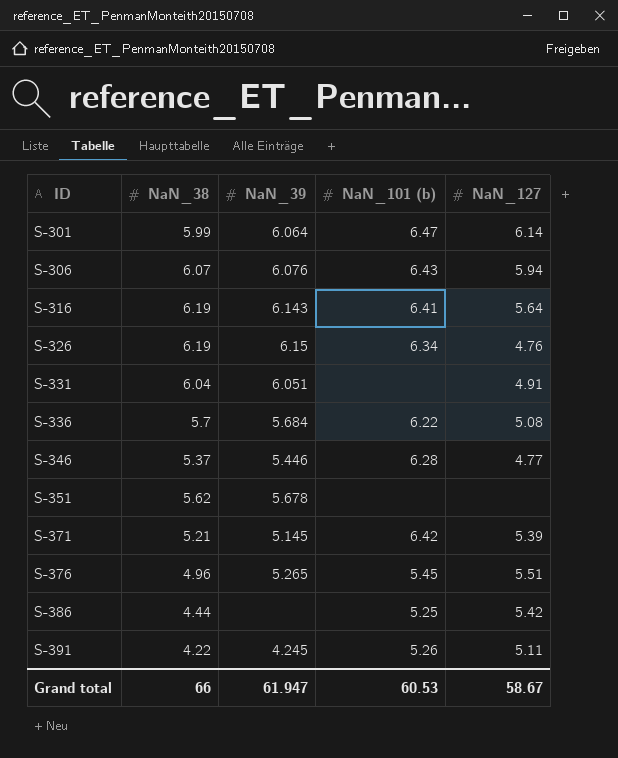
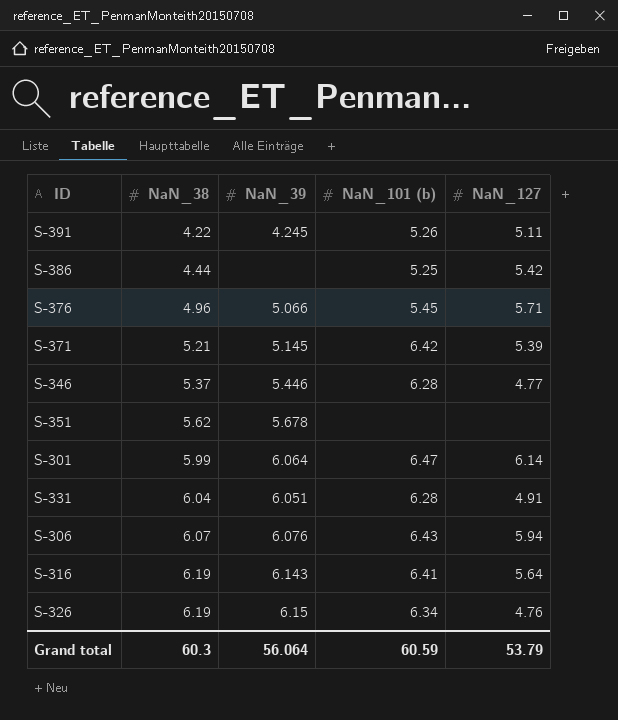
row order: ID ascending -> NaN_38 ascending
row S-336: 5.7 | 5.684 | 6.22 | 5.08 -> none
S-376 | NaN_39: 5.265 -> 5.066
S-376 | NaN_127: 5.51 -> 5.71
S-331 | NaN_101 (b): none -> 6.28
Grand total | NaN_38: 66 -> 60.3
Grand total | NaN_39: 61.947 -> 56.064
Grand total | NaN_101 (b): 60.53 -> 60.59
Grand total | NaN_127: 58.67 -> 53.79

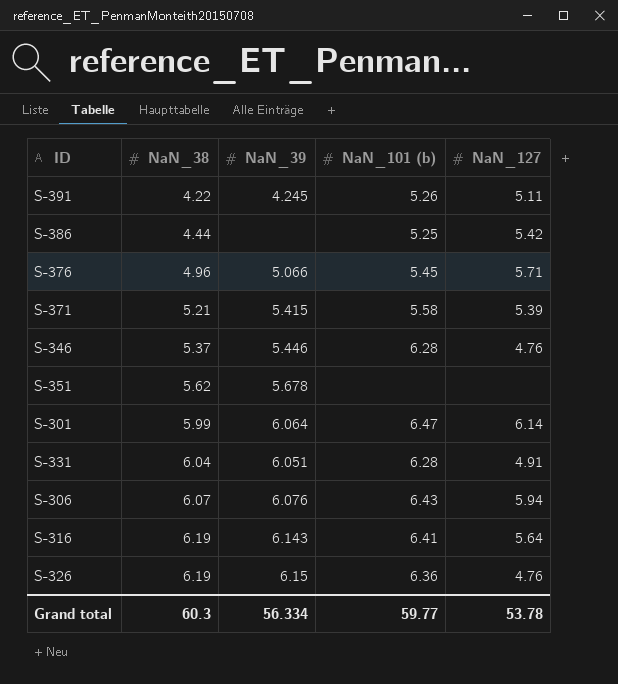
S-371 | NaN_39: 5.145 -> 5.415
S-371 | NaN_101 (b): 6.42 -> 5.58
S-346 | NaN_127: 4.77 -> 4.76
S-326 | NaN_101 (b): 6.34 -> 6.36
Grand total | NaN_39: 56.064 -> 56.334
Grand total | NaN_101 (b): 60.59 -> 59.77
Grand total | NaN_127: 53.79 -> 53.78

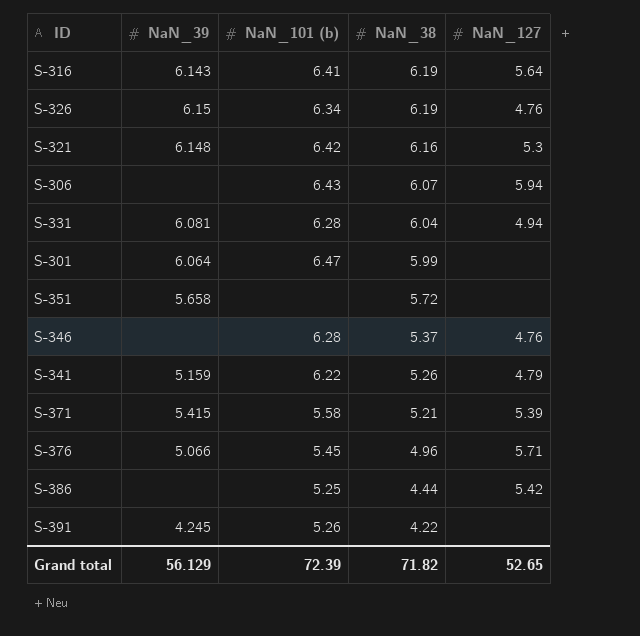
row order: NaN_38 ascending -> NaN_38 descending
column NaN_38 | position: 2 -> 4
S-326 | NaN_101 (b): 6.36 -> 6.34
row S-321: none -> 6.148 | 6.42 | 6.16 | 5.3
S-306 | NaN_39: 6.076 -> none
S-331 | NaN_39: 6.051 -> 6.081
S-331 | NaN_127: 4.91 -> 4.94
S-301 | NaN_127: 6.14 -> none
S-351 | NaN_39: 5.678 -> 5.658
S-351 | NaN_38: 5.62 -> 5.72
S-346 | NaN_39: 5.446 -> none
row S-341: none -> 5.159 | 6.22 | 5.26 | 4.79
S-391 | NaN_127: 5.11 -> none
Grand total | NaN_39: 56.334 -> 56.129
Grand total | NaN_101 (b): 59.77 -> 72.39
Grand total | NaN_38: 60.3 -> 71.82
Grand total | NaN_127: 53.78 -> 52.65

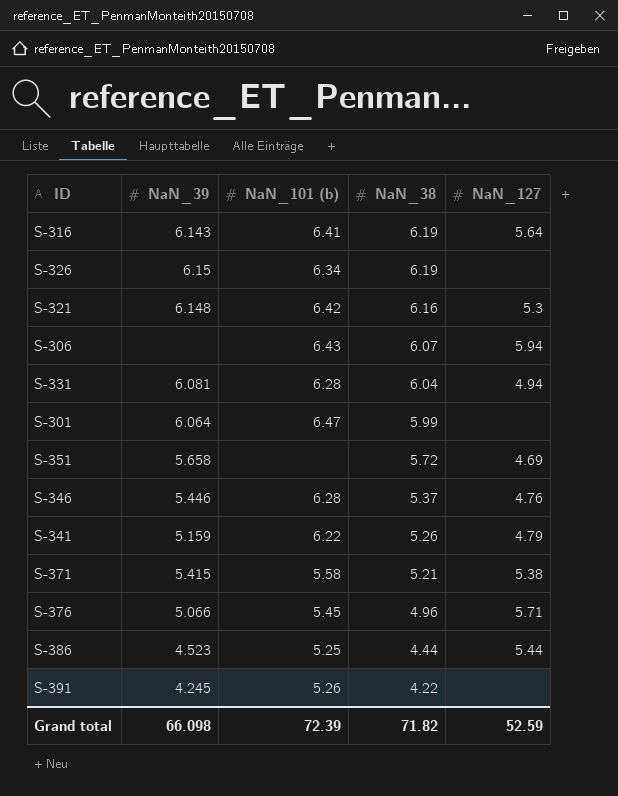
S-326 | NaN_127: 4.76 -> none
S-351 | NaN_127: none -> 4.69
S-346 | NaN_39: none -> 5.446
S-371 | NaN_127: 5.39 -> 5.38
S-386 | NaN_39: none -> 4.523
S-386 | NaN_127: 5.42 -> 5.44
Grand total | NaN_39: 56.129 -> 66.098
Grand total | NaN_127: 52.65 -> 52.59

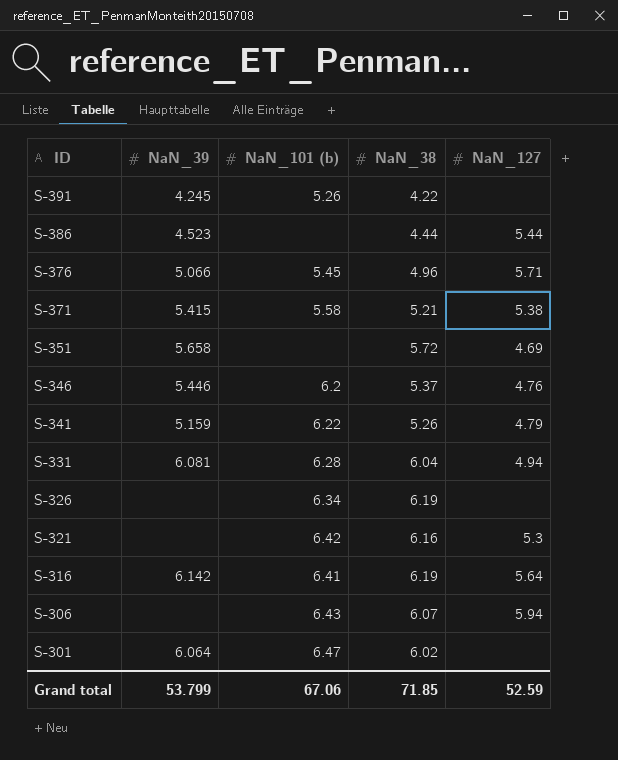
row order: NaN_38 descending -> ID descending
S-386 | NaN_101 (b): 5.25 -> none
S-346 | NaN_101 (b): 6.28 -> 6.2
S-326 | NaN_39: 6.15 -> none
S-321 | NaN_39: 6.148 -> none
S-316 | NaN_39: 6.143 -> 6.142
S-301 | NaN_38: 5.99 -> 6.02
Grand total | NaN_39: 66.098 -> 53.799
Grand total | NaN_101 (b): 72.39 -> 67.06
Grand total | NaN_38: 71.82 -> 71.85

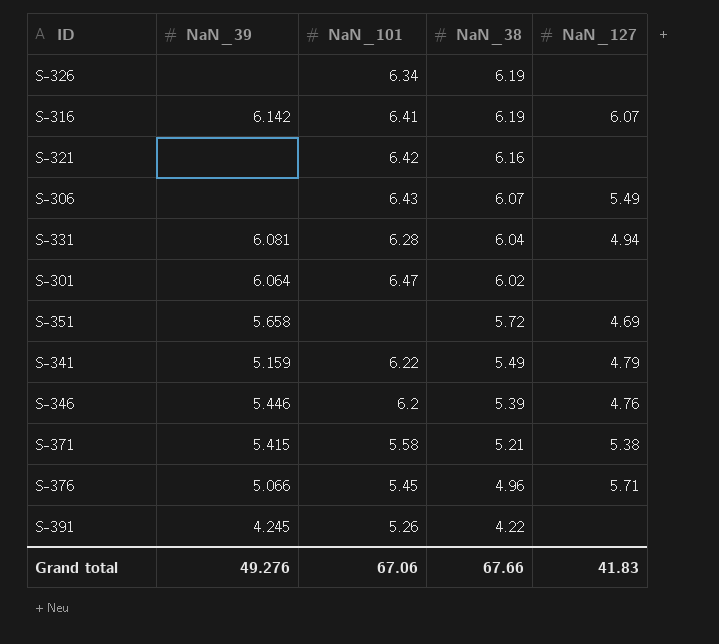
row order: ID descending -> NaN_38 descending
column name: NaN_101 (b) -> NaN_101
row S-386: 4.523 | none | 4.44 | 5.44 -> none
S-316 | NaN_127: 5.64 -> 6.07
S-321 | NaN_127: 5.3 -> none
S-306 | NaN_127: 5.94 -> 5.49
S-341 | NaN_38: 5.26 -> 5.49
S-346 | NaN_38: 5.37 -> 5.39
Grand total | NaN_39: 53.799 -> 49.276
Grand total | NaN_38: 71.85 -> 67.66
Grand total | NaN_127: 52.59 -> 41.83

